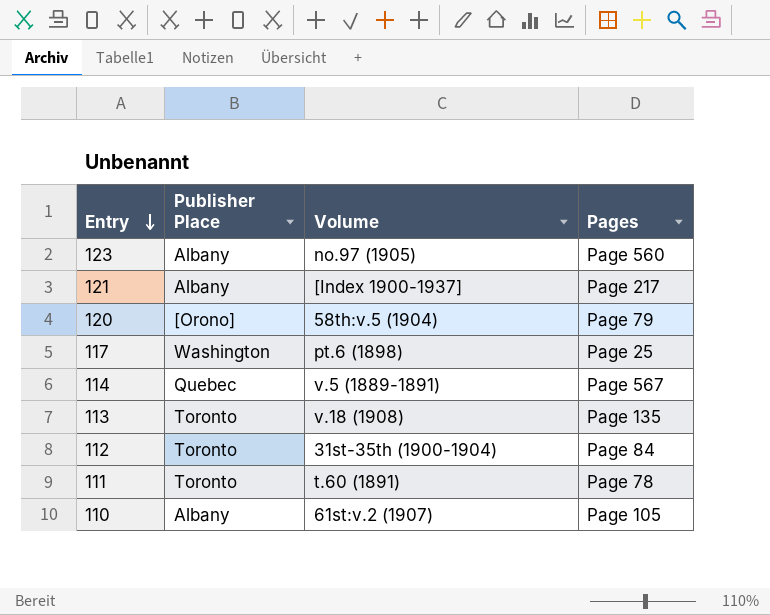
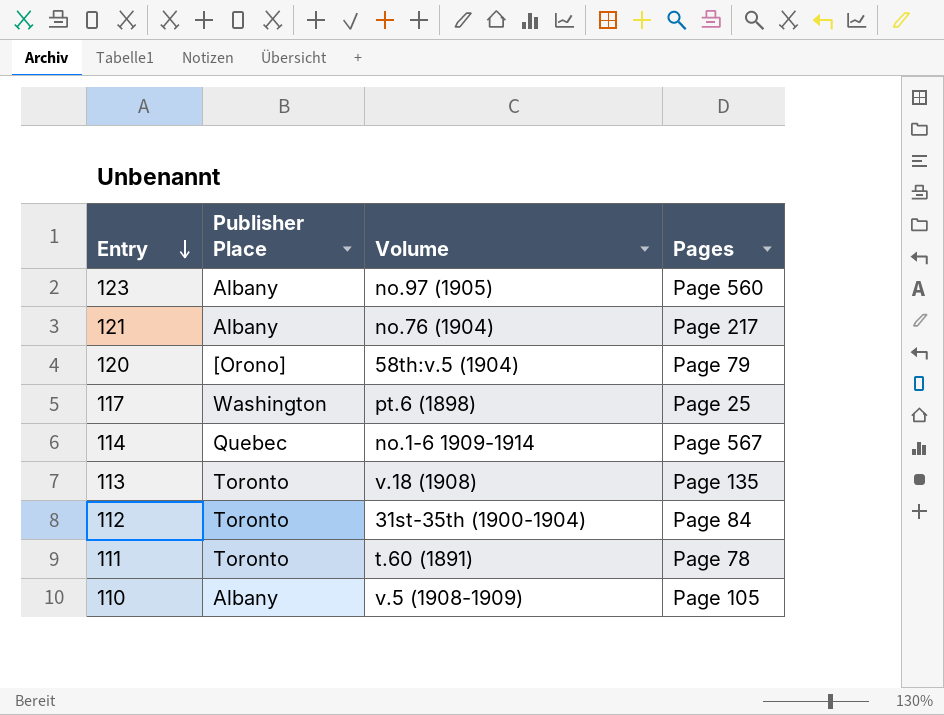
121 | Volume: [Index 1900-1937] -> no.76 (1904)
114 | Volume: v.5 (1889-1891) -> no.1-6 1909-1914
110 | Volume: 61st:v.2 (1907) -> v.5 (1908-1909)

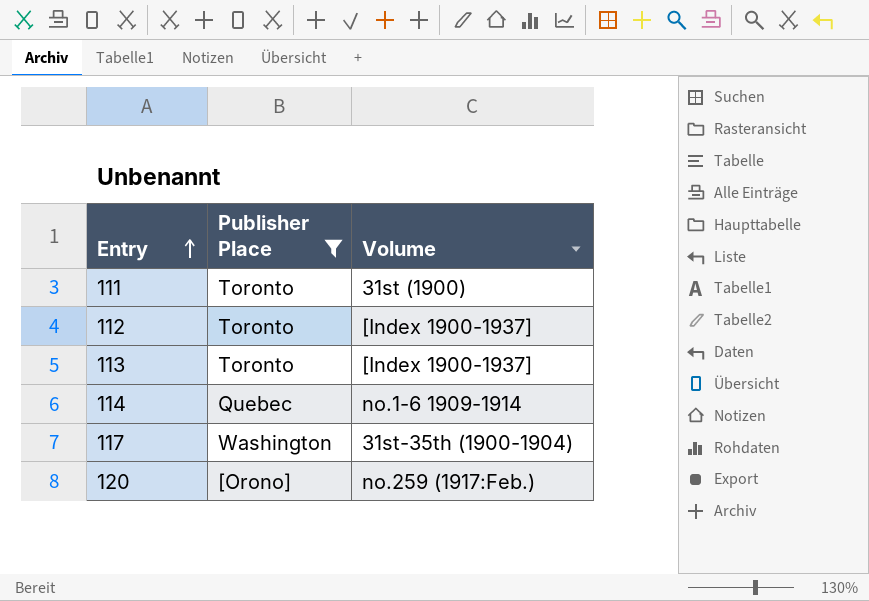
filter: none -> Publisher Place != Albany
row order: Entry descending -> Entry ascending
column Pages | position: 4 -> none
111 | Volume: t.60 (1891) -> 31st (1900)
112 | Volume: 31st-35th (1900-1904) -> [Index 1900-1937]
113 | Volume: v.18 (1908) -> [Index 1900-1937]
117 | Volume: pt.6 (1898) -> 31st-35th (1900-1904)
120 | Volume: 58th:v.5 (1904) -> no.259 (1917:Feb.)

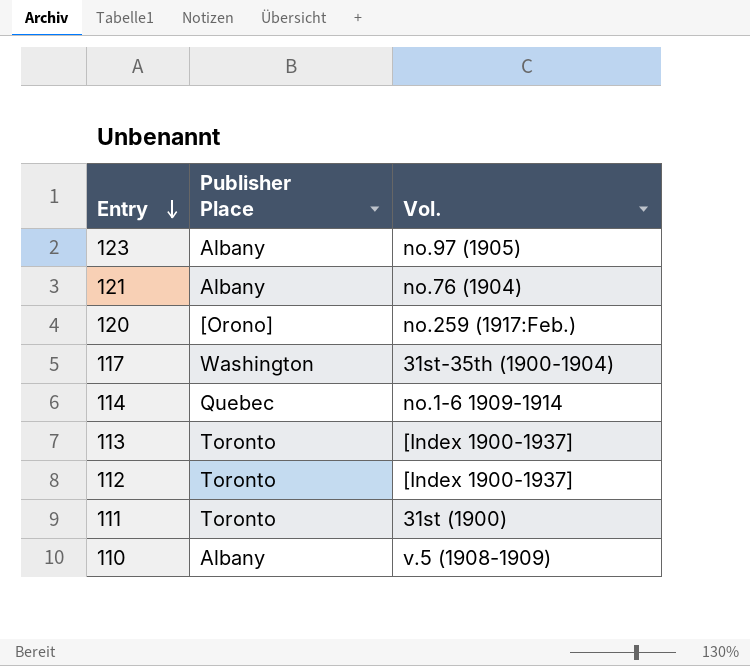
filter: Publisher Place != Albany -> none
row order: Entry ascending -> Entry descending
column name: Volume -> Vol.

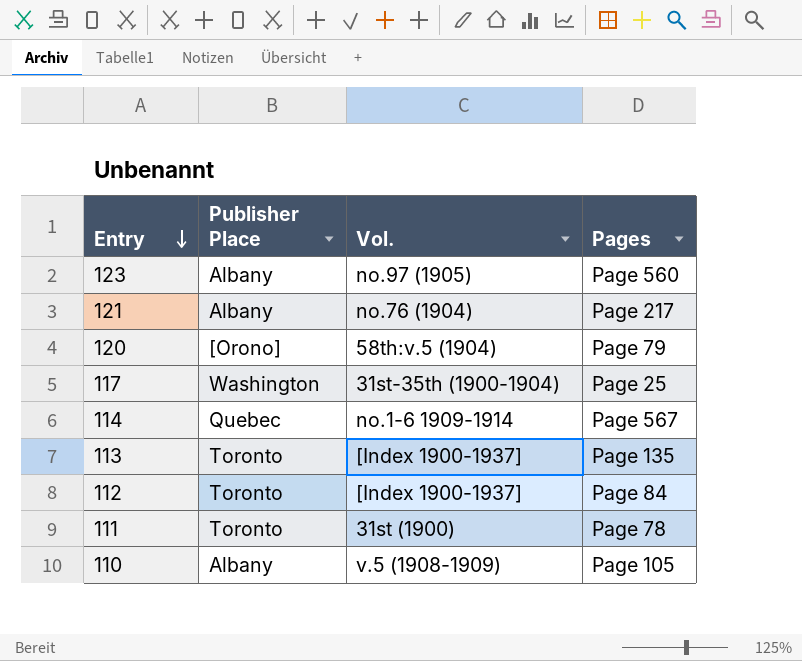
column Pages | position: none -> 4
120 | Vol.: no.259 (1917:Feb.) -> 58th:v.5 (1904)

